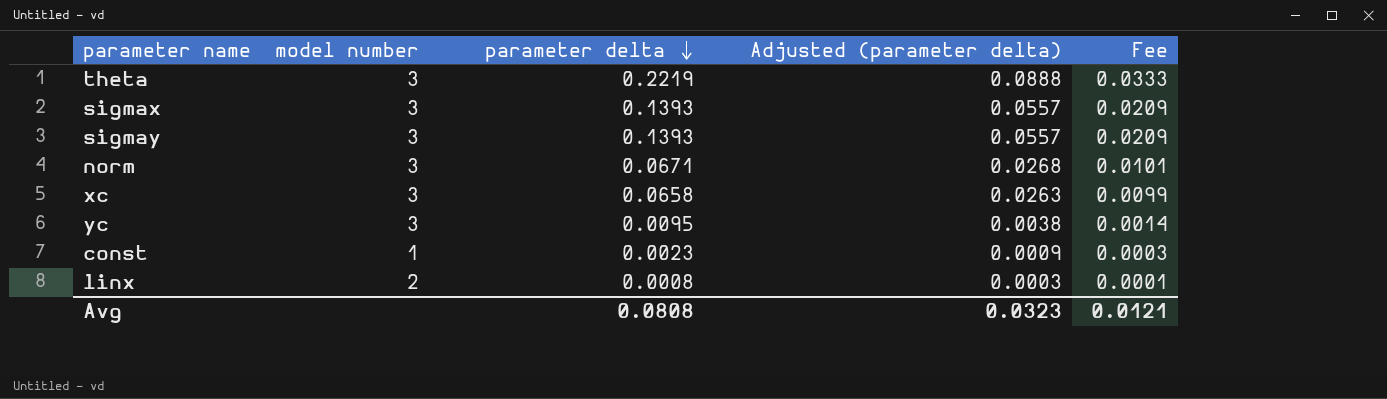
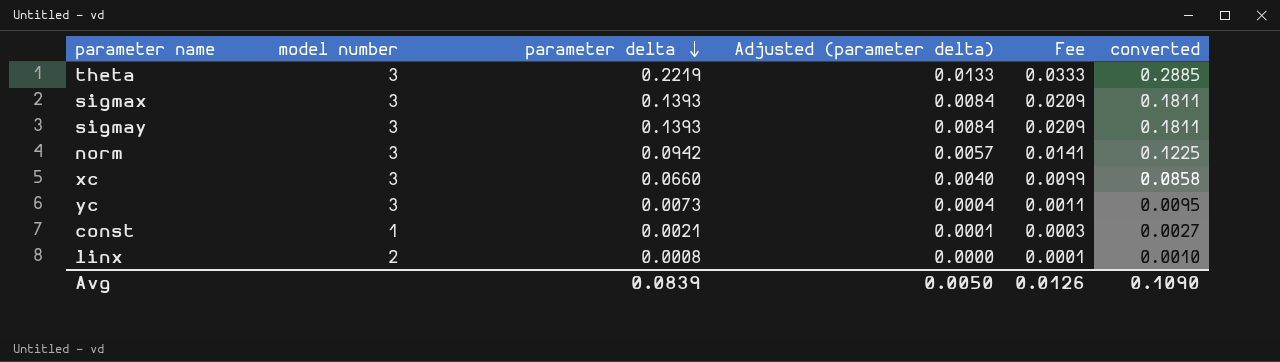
column Adjusted (parameter delta) | formula: [parameter delta] * 0.4 -> [parameter delta] * 0.06
column converted | formula: none -> [parameter delta] * 1.3
norm | parameter delta: 0.0671 -> 0.0942
norm | Fee: 0.0101 -> 0.0141
xc | parameter delta: 0.0658 -> 0.0660
yc | parameter delta: 0.0095 -> 0.0073
yc | Fee: 0.0014 -> 0.0011
const | parameter delta: 0.0023 -> 0.0021
Avg | parameter delta: 0.0808 -> 0.0839
Avg | Adjusted (parameter delta): 0.0323 -> 0.0050
Avg | Fee: 0.0121 -> 0.0126

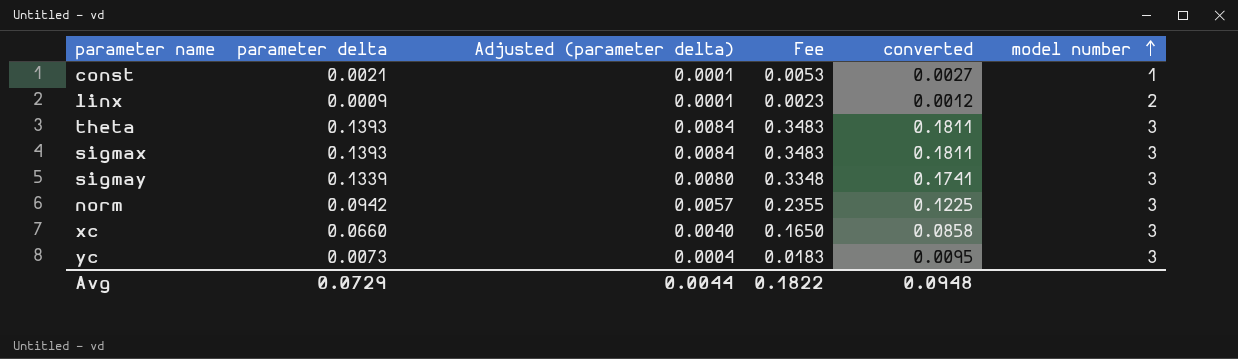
row order: parameter delta descending -> model number ascending
column Fee | formula: [parameter delta] * 0.15 -> [parameter delta] * 2.5
column model number | position: 2 -> 6
linx | parameter delta: 0.0008 -> 0.0009
linx | Adjusted (parameter delta): 0.0000 -> 0.0001
linx | converted: 0.0010 -> 0.0012
theta | parameter delta: 0.2219 -> 0.1393
theta | Adjusted (parameter delta): 0.0133 -> 0.0084
theta | converted: 0.2885 -> 0.1811
sigmay | parameter delta: 0.1393 -> 0.1339
sigmay | Adjusted (parameter delta): 0.0084 -> 0.0080
sigmay | converted: 0.1811 -> 0.1741
Avg | parameter delta: 0.0839 -> 0.0729
Avg | Adjusted (parameter delta): 0.0050 -> 0.0044
Avg | Fee: 0.0126 -> 0.1822
Avg | converted: 0.1090 -> 0.0948

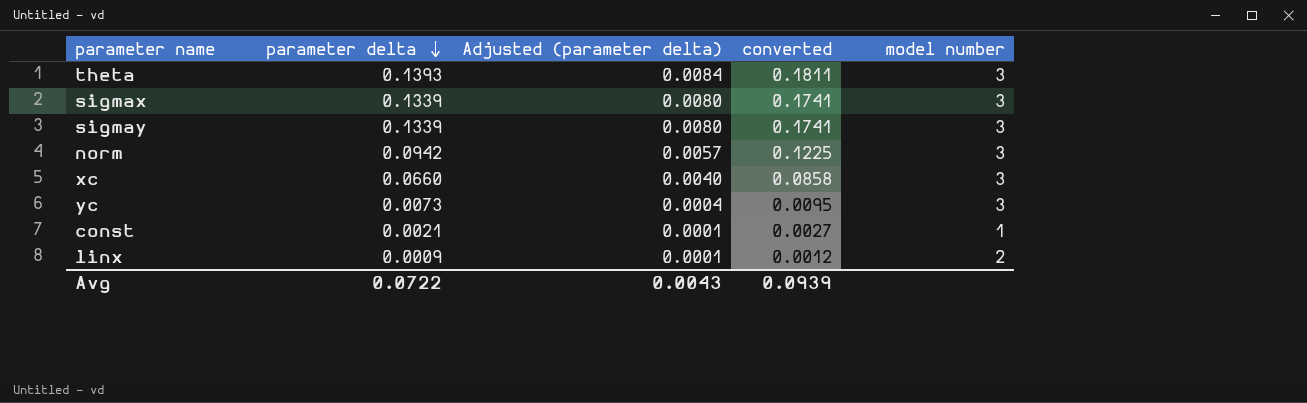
row order: model number ascending -> parameter delta descending
column Fee | formula: [parameter delta] * 2.5 -> none
sigmax | parameter delta: 0.1393 -> 0.1339
sigmax | Adjusted (parameter delta): 0.0084 -> 0.0080
sigmax | converted: 0.1811 -> 0.1741
Avg | parameter delta: 0.0729 -> 0.0722
Avg | Adjusted (parameter delta): 0.0044 -> 0.0043
Avg | converted: 0.0948 -> 0.0939

